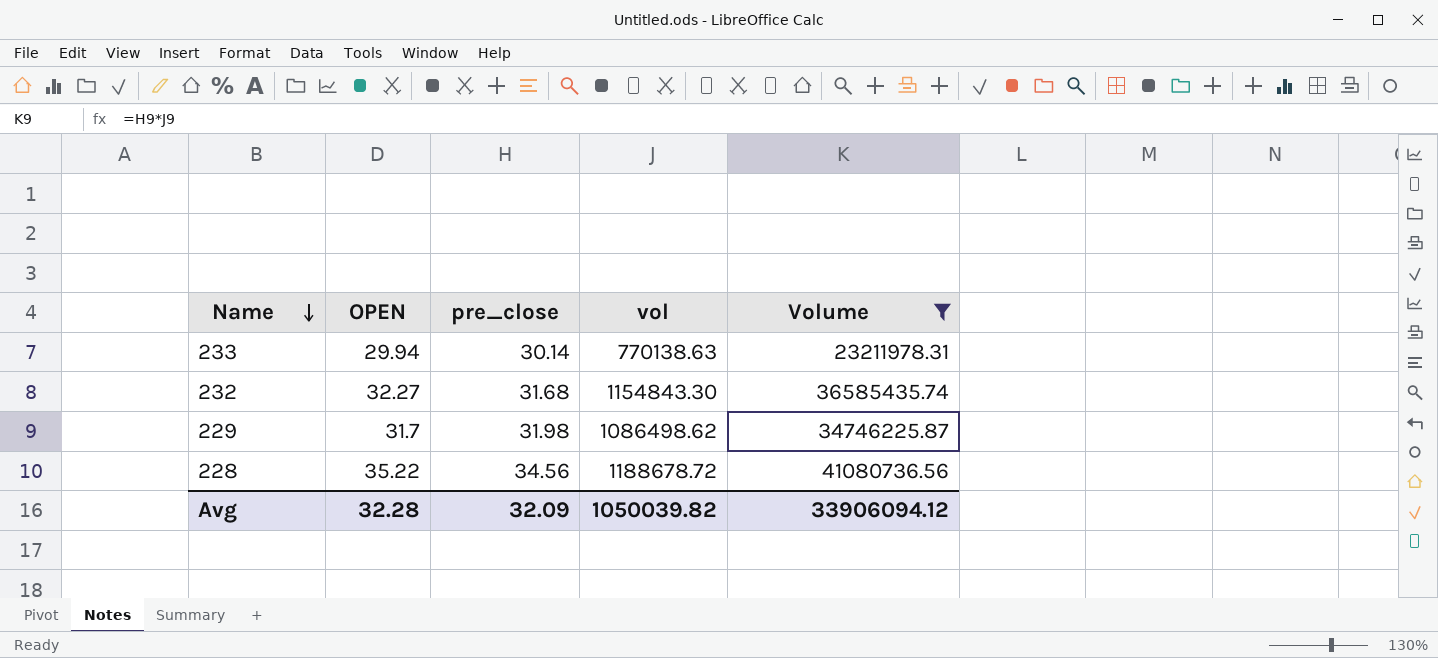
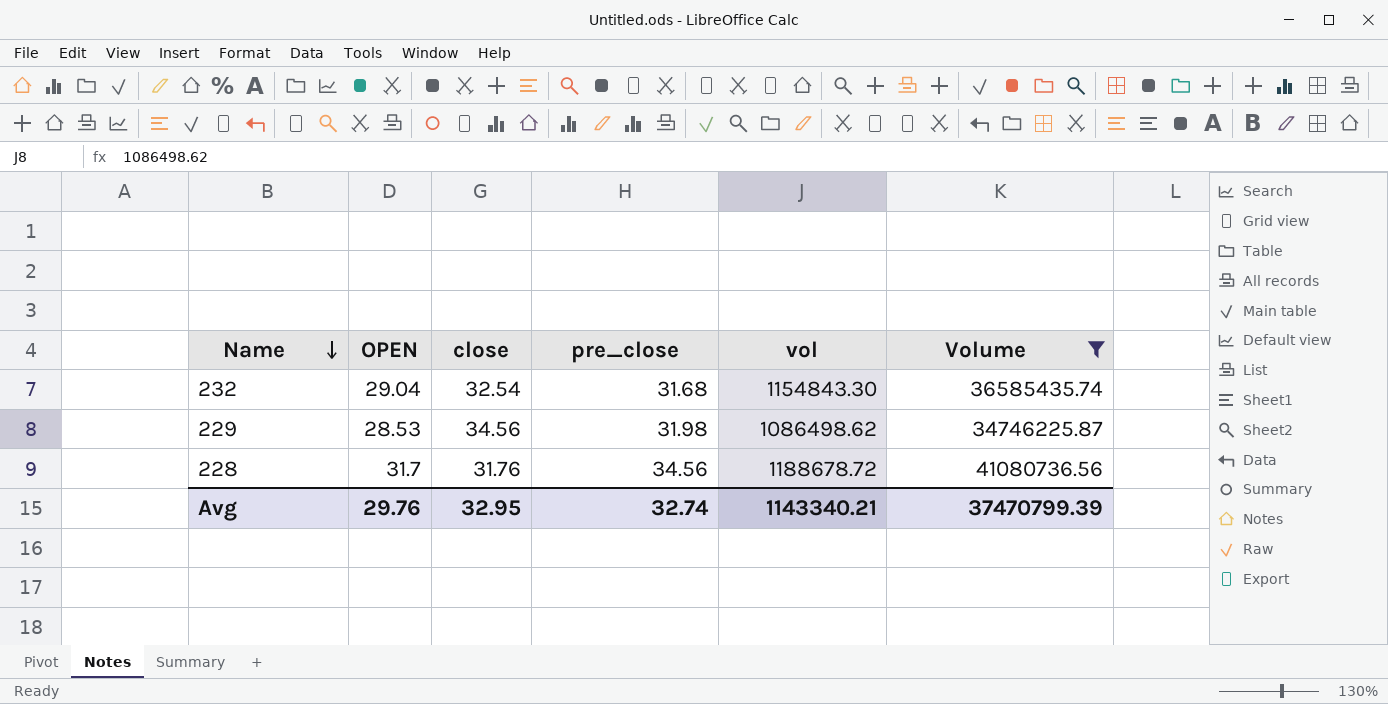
column close | position: none -> 3
row 233: 29.94 | 30.14 | 770138.63 | 23211978.31 -> none
232 | OPEN: 32.27 -> 29.04
229 | OPEN: 31.7 -> 28.53
228 | OPEN: 35.22 -> 31.7
Avg | OPEN: 32.28 -> 29.76
Avg | pre_close: 32.09 -> 32.74
Avg | vol: 1050039.82 -> 1143340.21
Avg | Volume: 33906094.12 -> 37470799.39

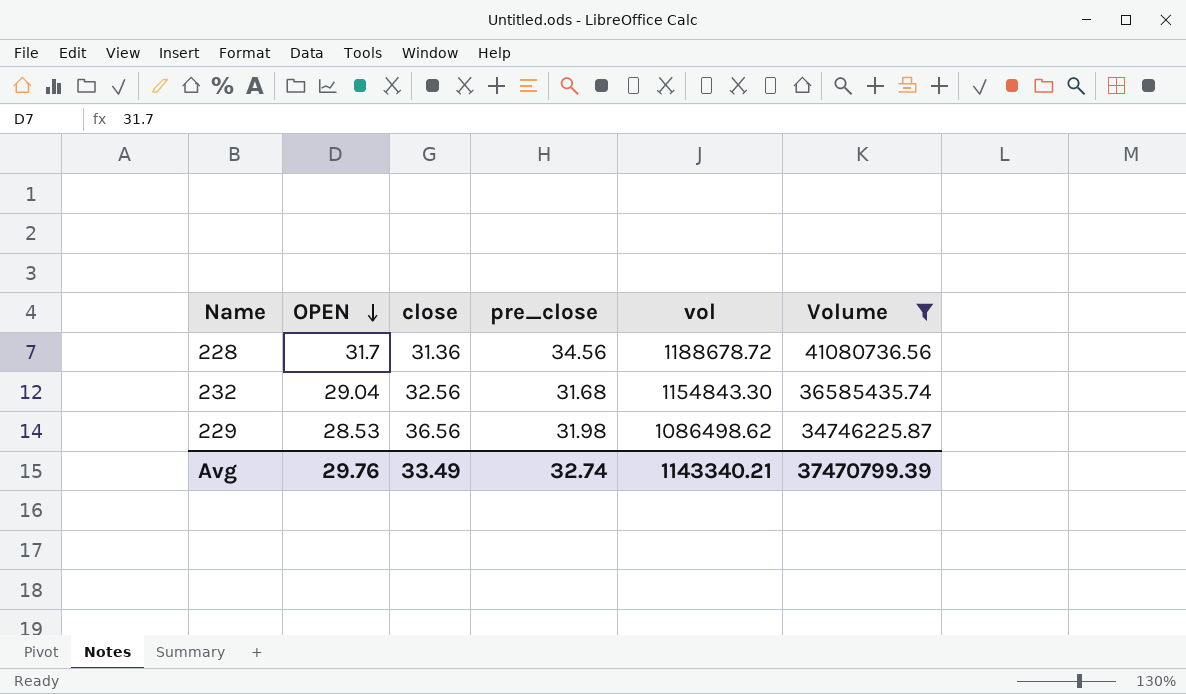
row order: Name descending -> OPEN descending
228 | close: 31.76 -> 31.36
232 | close: 32.54 -> 32.56
229 | close: 34.56 -> 36.56
Avg | close: 32.95 -> 33.49

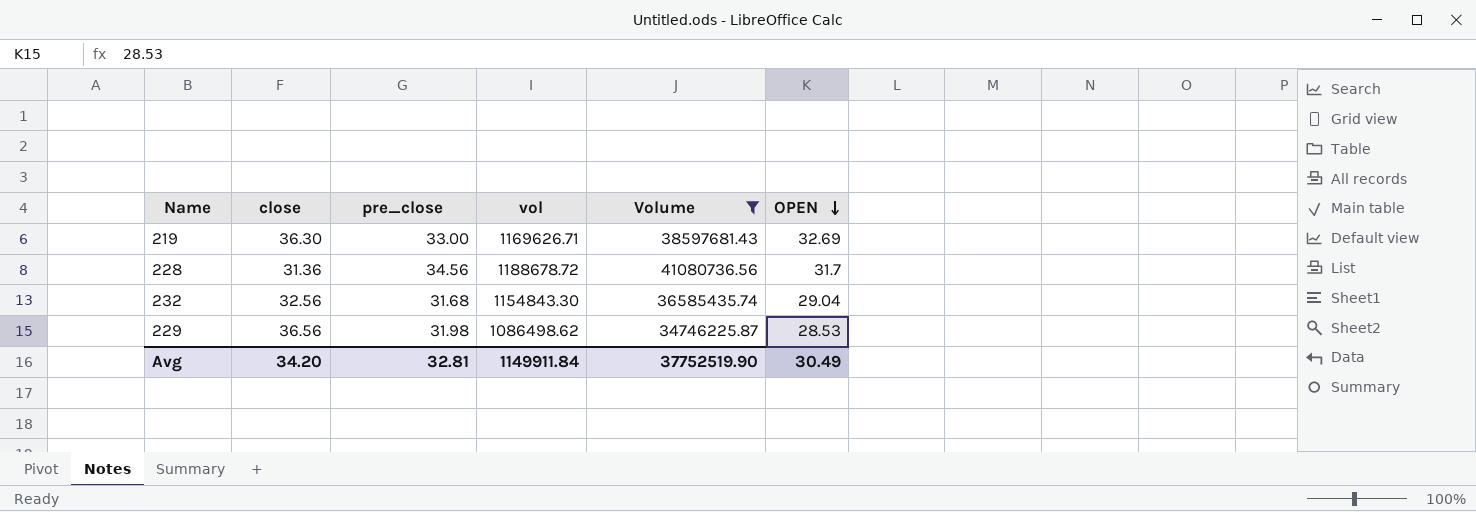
column OPEN | position: 2 -> 6
row 219: none -> 36.30 | 33.00 | 1169626.71 | 38597681.43 | 32.69
Avg | close: 33.49 -> 34.20
Avg | pre_close: 32.74 -> 32.81
Avg | vol: 1143340.21 -> 1149911.84
Avg | Volume: 37470799.39 -> 37752519.90
Avg | OPEN: 29.76 -> 30.49

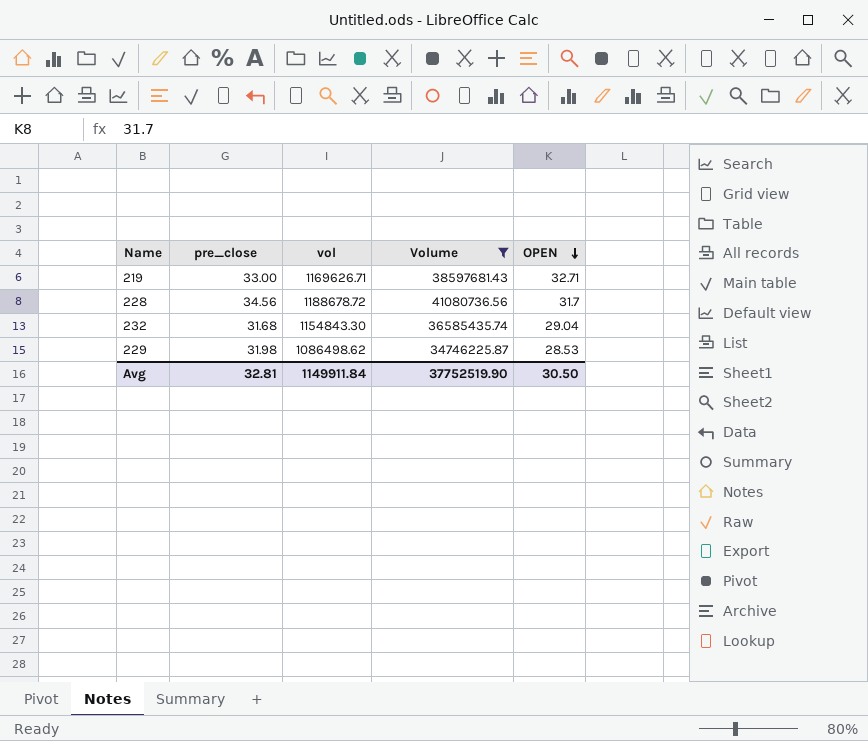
column close | position: 2 -> none
219 | OPEN: 32.69 -> 32.71
Avg | OPEN: 30.49 -> 30.50

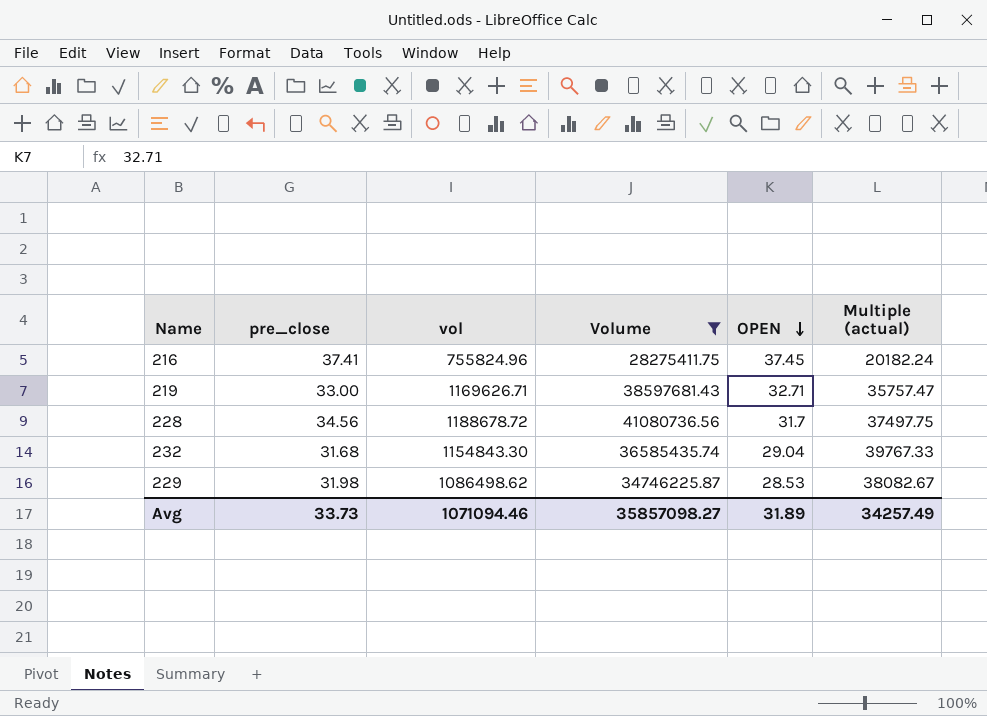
column Multiple (actual) | formula: none -> [vol] / [OPEN]
row 216: none -> 37.41 | 755824.96 | 28275411.75 | 37.45 | 20182.24
Avg | pre_close: 32.81 -> 33.73
Avg | vol: 1149911.84 -> 1071094.46
Avg | Volume: 37752519.90 -> 35857098.27
Avg | OPEN: 30.50 -> 31.89

